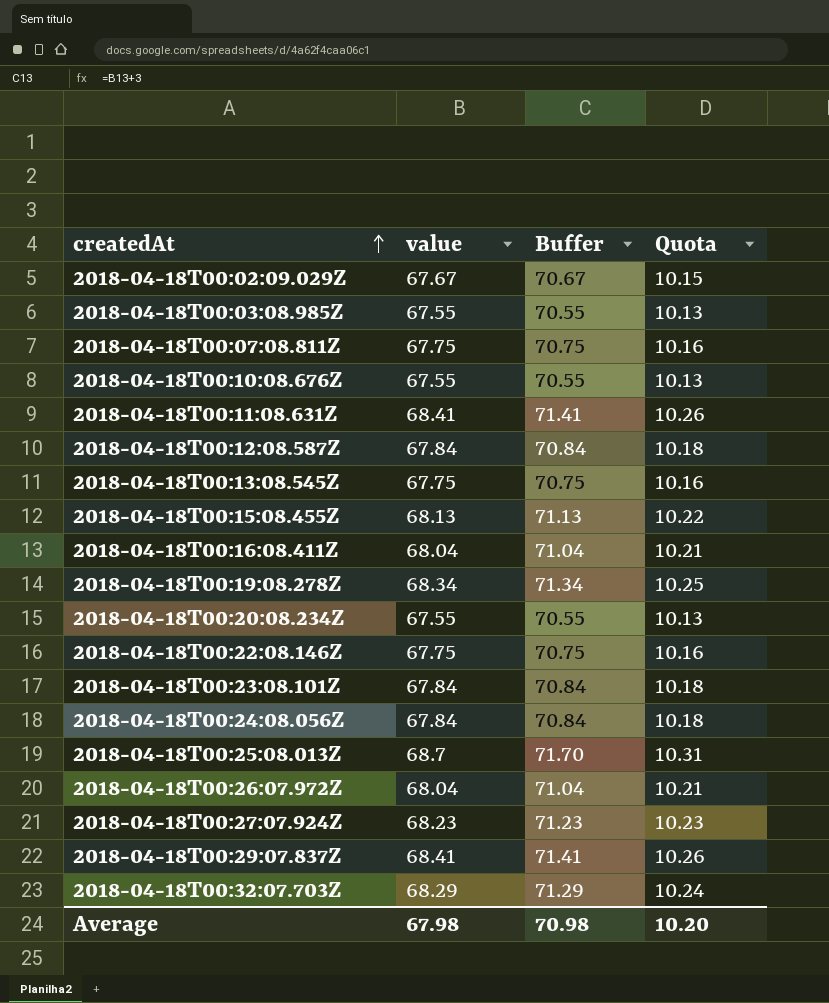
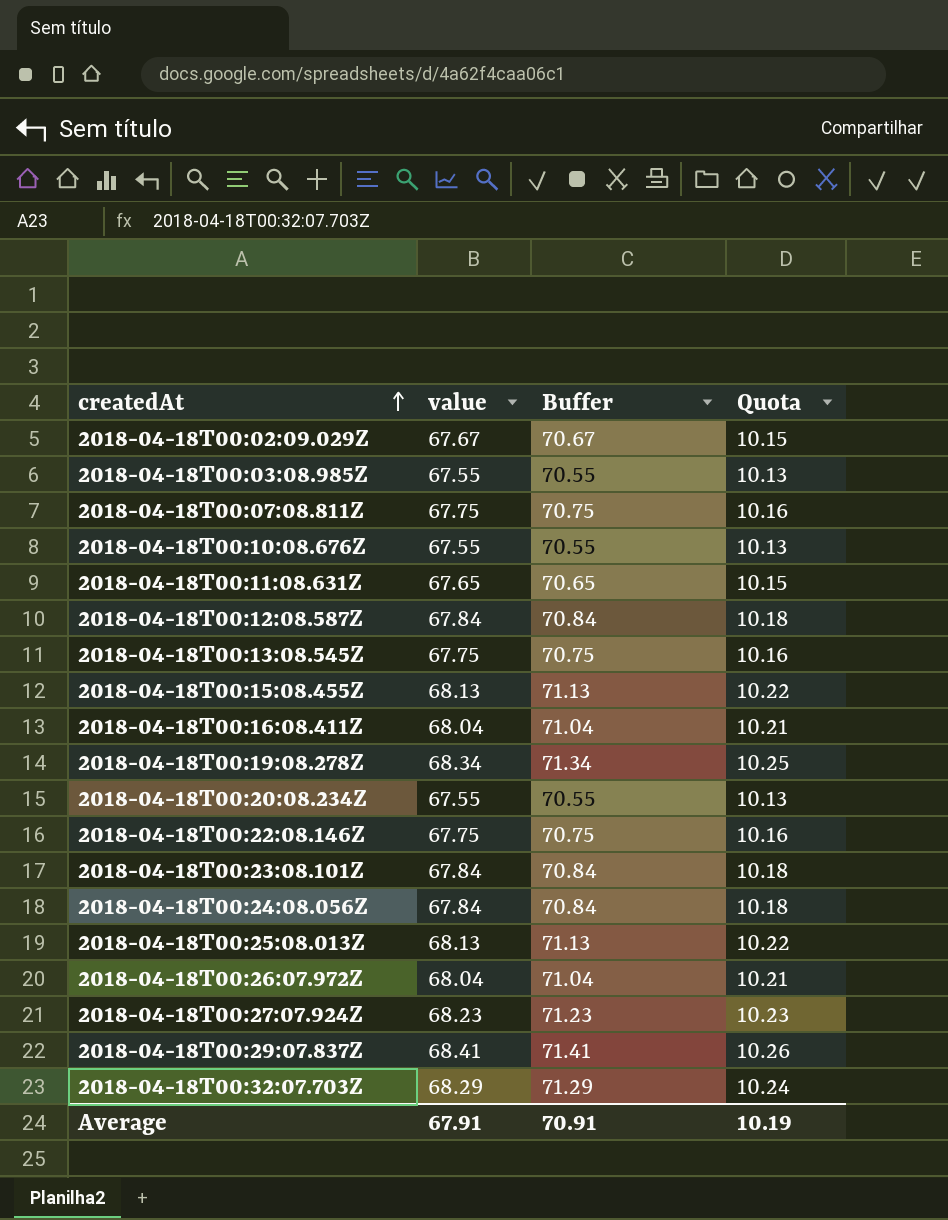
2018-04-18T00:11:08.631Z | value: 68.41 -> 67.65
2018-04-18T00:11:08.631Z | Buffer: 71.41 -> 70.65
2018-04-18T00:11:08.631Z | Quota: 10.26 -> 10.15
2018-04-18T00:25:08.013Z | value: 68.7 -> 68.13
2018-04-18T00:25:08.013Z | Buffer: 71.70 -> 71.13
2018-04-18T00:25:08.013Z | Quota: 10.31 -> 10.22
Average | value: 67.98 -> 67.91
Average | Buffer: 70.98 -> 70.91
Average | Quota: 10.20 -> 10.19

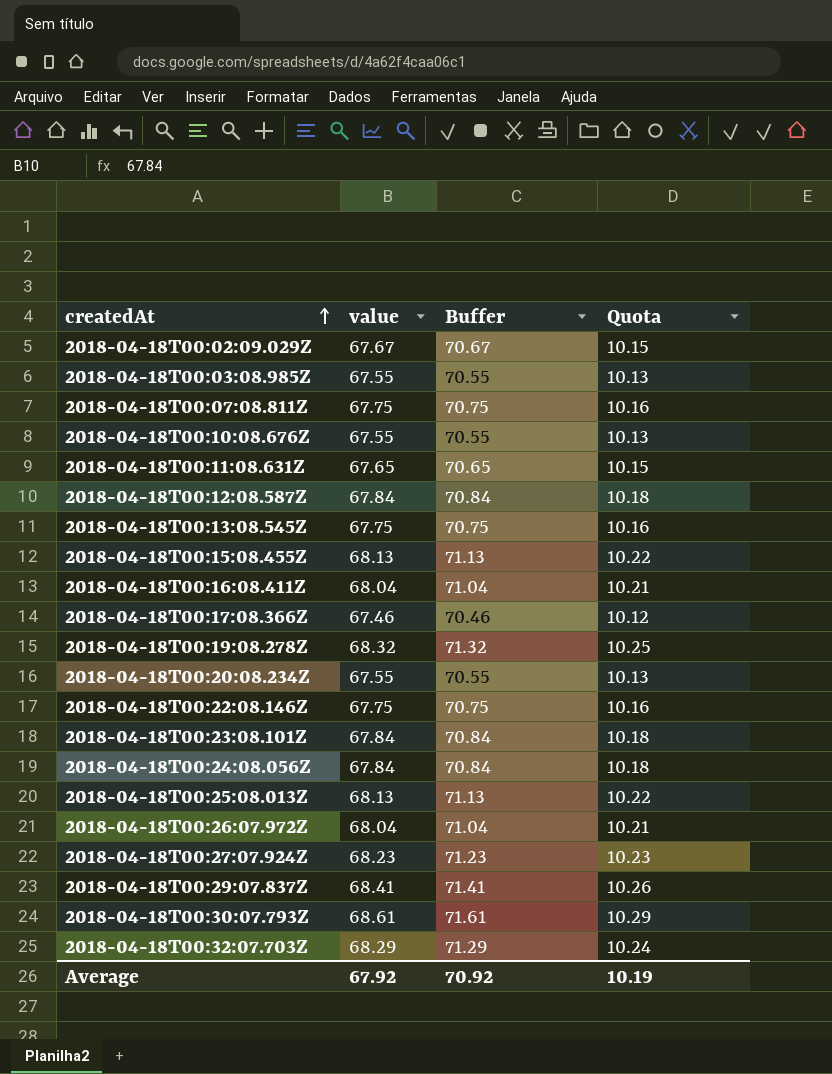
row 2018-04-18T00:17:08.366Z: none -> 67.46 | 70.46 | 10.12
2018-04-18T00:19:08.278Z | value: 68.34 -> 68.32
2018-04-18T00:19:08.278Z | Buffer: 71.34 -> 71.32
row 2018-04-18T00:30:07.793Z: none -> 68.61 | 71.61 | 10.29
Average | value: 67.91 -> 67.92
Average | Buffer: 70.91 -> 70.92

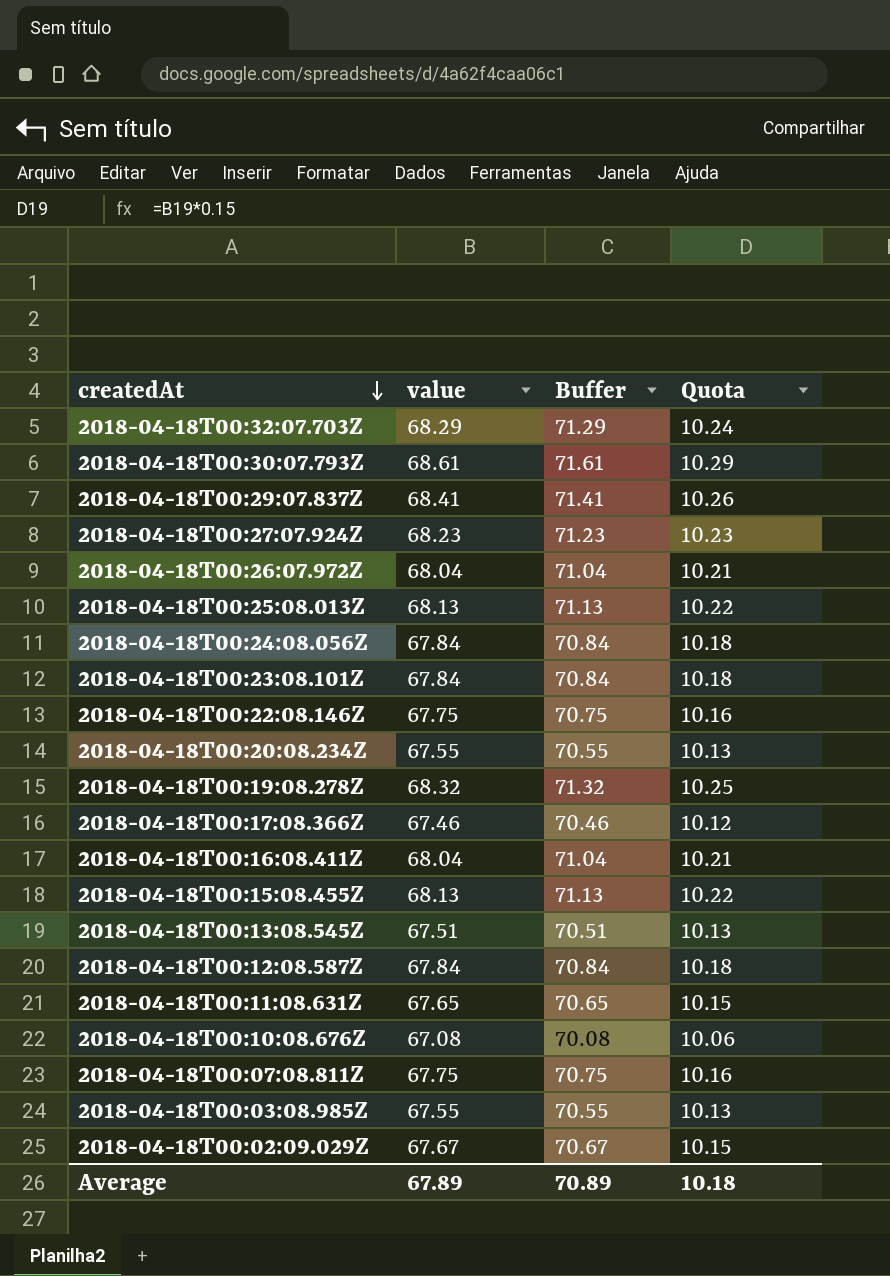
row order: createdAt ascending -> createdAt descending
2018-04-18T00:13:08.545Z | value: 67.75 -> 67.51
2018-04-18T00:13:08.545Z | Buffer: 70.75 -> 70.51
2018-04-18T00:13:08.545Z | Quota: 10.16 -> 10.13
2018-04-18T00:10:08.676Z | value: 67.55 -> 67.08
2018-04-18T00:10:08.676Z | Buffer: 70.55 -> 70.08
2018-04-18T00:10:08.676Z | Quota: 10.13 -> 10.06
Average | value: 67.92 -> 67.89
Average | Buffer: 70.92 -> 70.89
Average | Quota: 10.19 -> 10.18

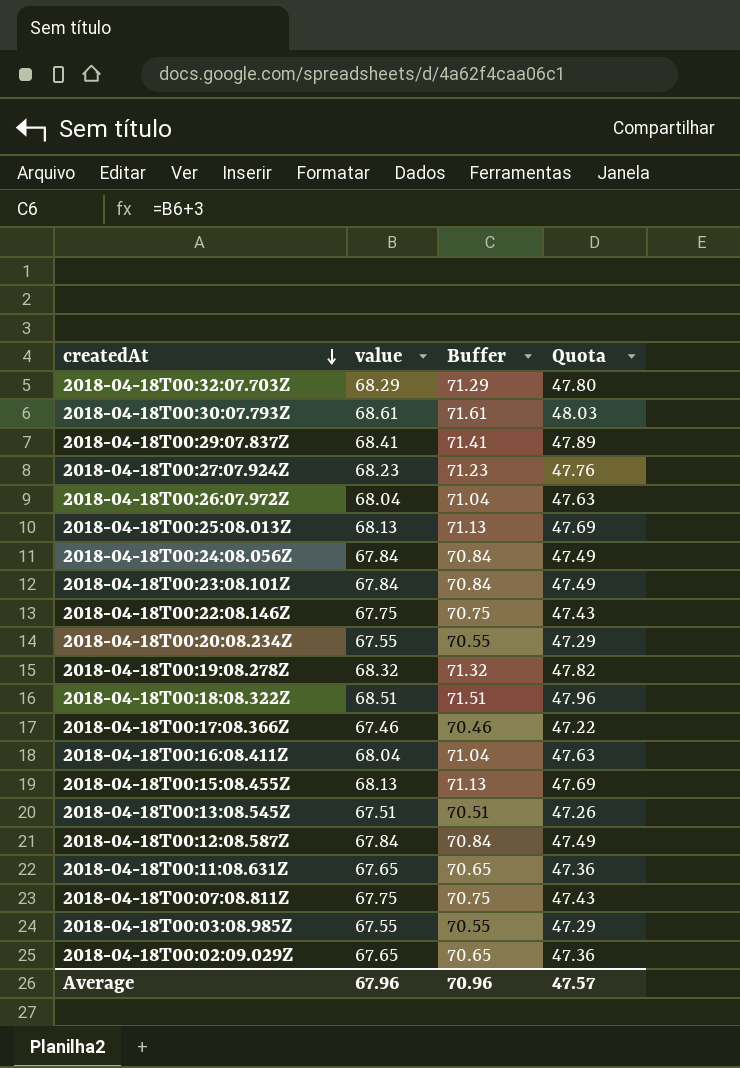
column Quota | formula: [value] * 0.15 -> [value] * 0.7
row 2018-04-18T00:10:08.676Z: 67.08 | 70.08 | 10.06 -> none
row 2018-04-18T00:18:08.322Z: none -> 68.51 | 71.51 | 47.96
2018-04-18T00:02:09.029Z | value: 67.67 -> 67.65
2018-04-18T00:02:09.029Z | Buffer: 70.67 -> 70.65
Average | value: 67.89 -> 67.96
Average | Buffer: 70.89 -> 70.96
Average | Quota: 10.18 -> 47.57

